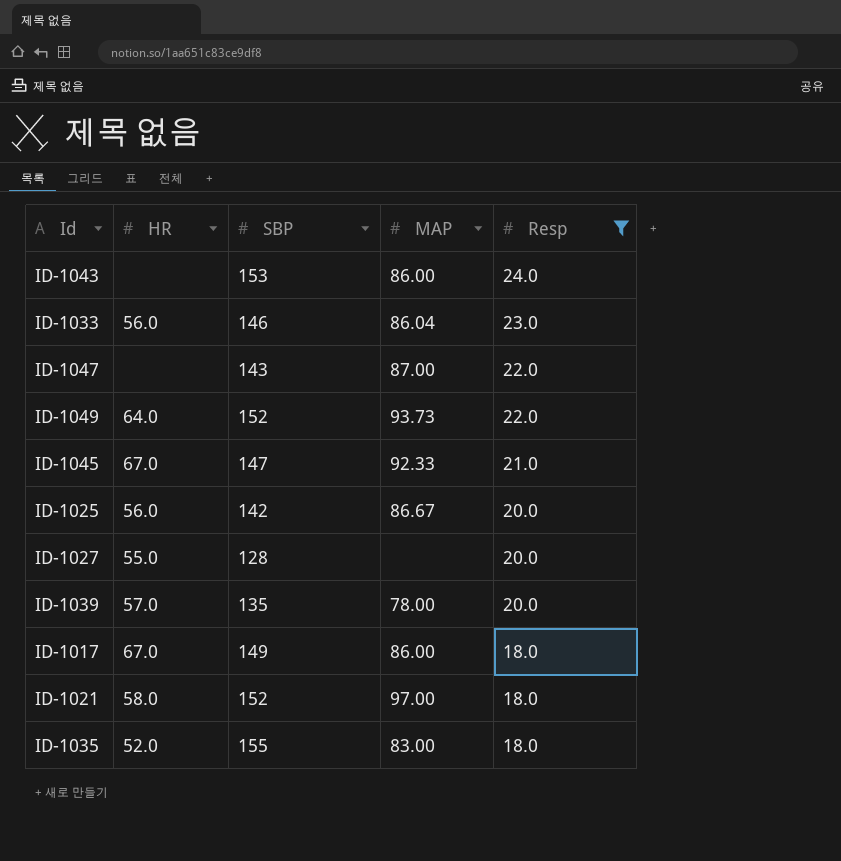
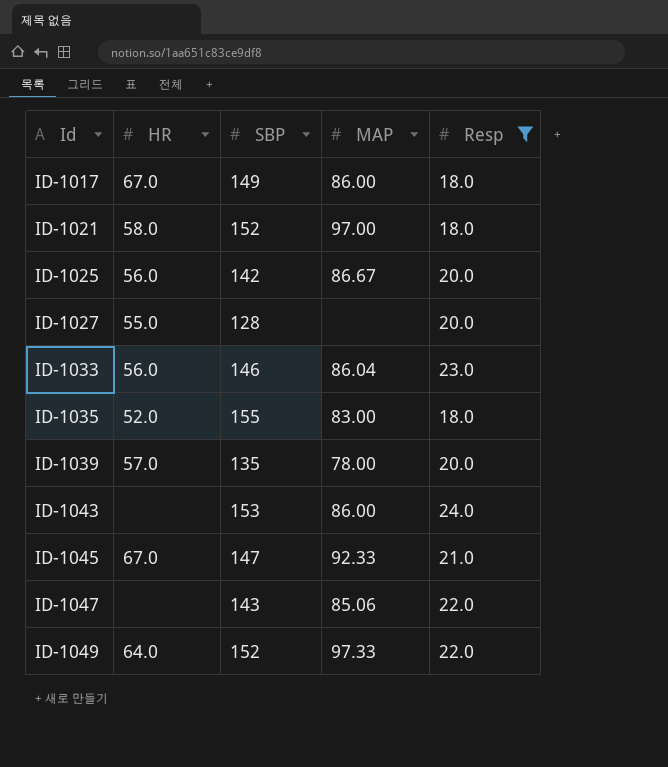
row order: Resp descending -> Id ascending
ID-1047 | MAP: 87.00 -> 85.06
ID-1049 | MAP: 93.73 -> 97.33

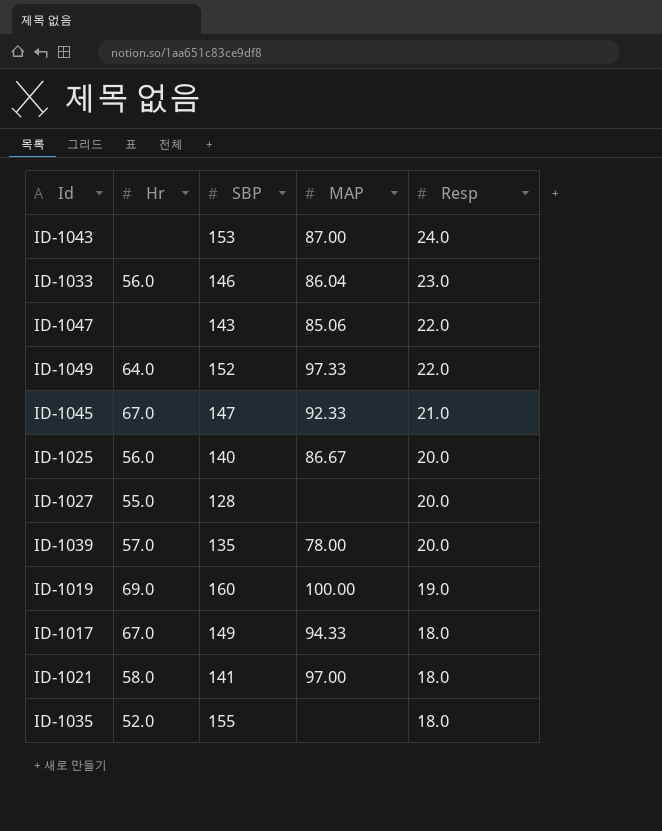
filter: Resp != 19.0 -> none
row order: Id ascending -> Resp descending
column name: HR -> Hr
ID-1043 | MAP: 86.00 -> 87.00
ID-1025 | SBP: 142 -> 140
ID-1017 | MAP: 86.00 -> 94.33
ID-1021 | SBP: 152 -> 141
ID-1035 | MAP: 83.00 -> none

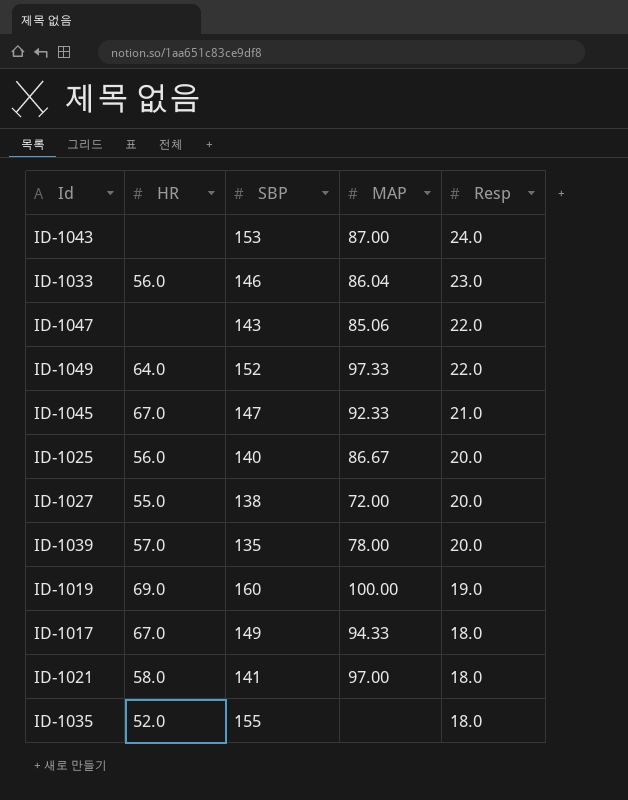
column name: Hr -> HR
ID-1027 | SBP: 128 -> 138
ID-1027 | MAP: none -> 72.00

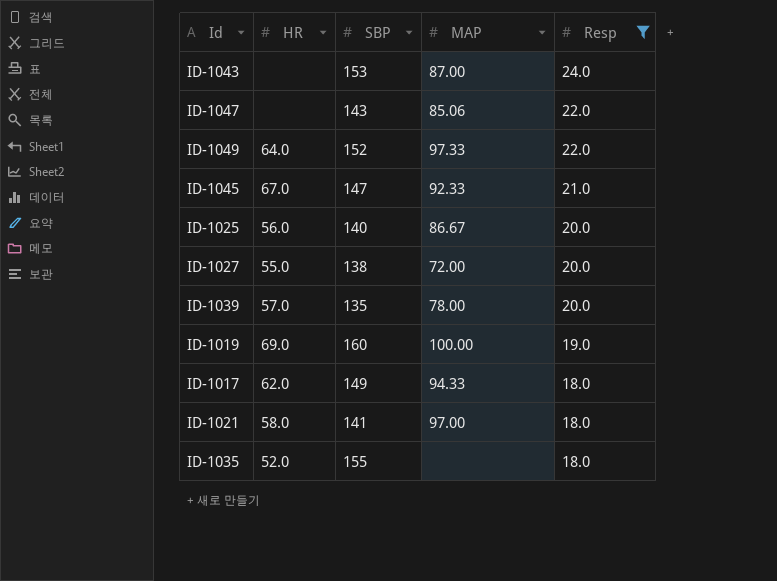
filter: none -> Resp != 23.0
ID-1017 | HR: 67.0 -> 62.0

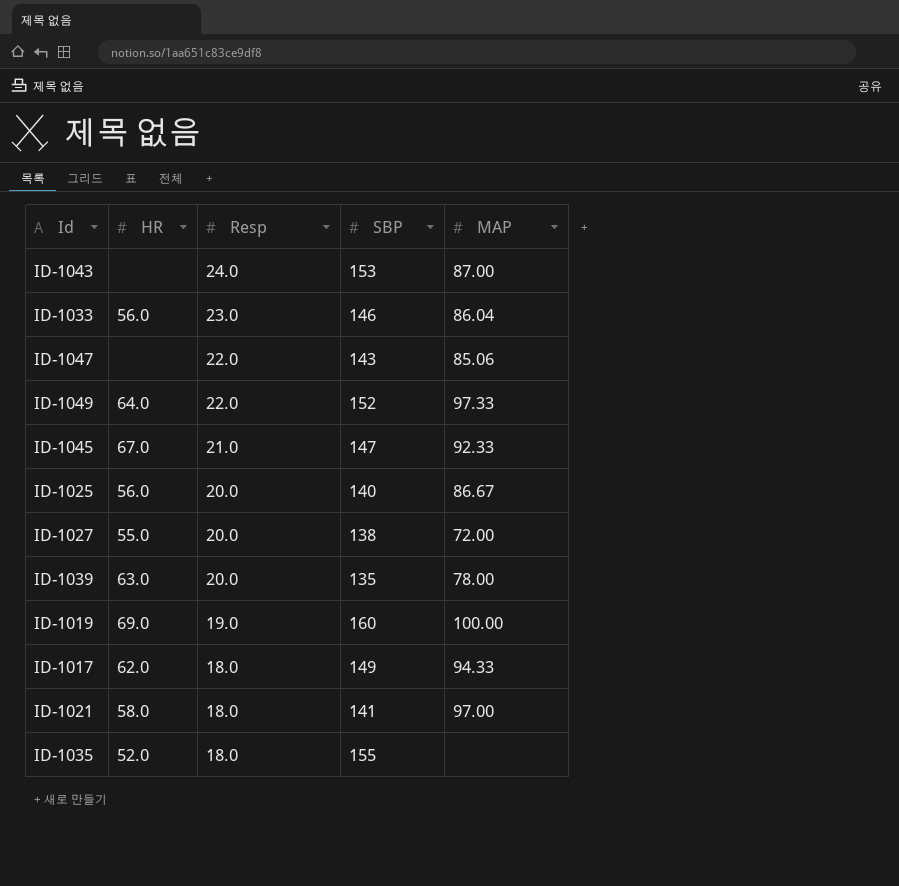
filter: Resp != 23.0 -> none
column Resp | position: 5 -> 3
ID-1039 | HR: 57.0 -> 63.0

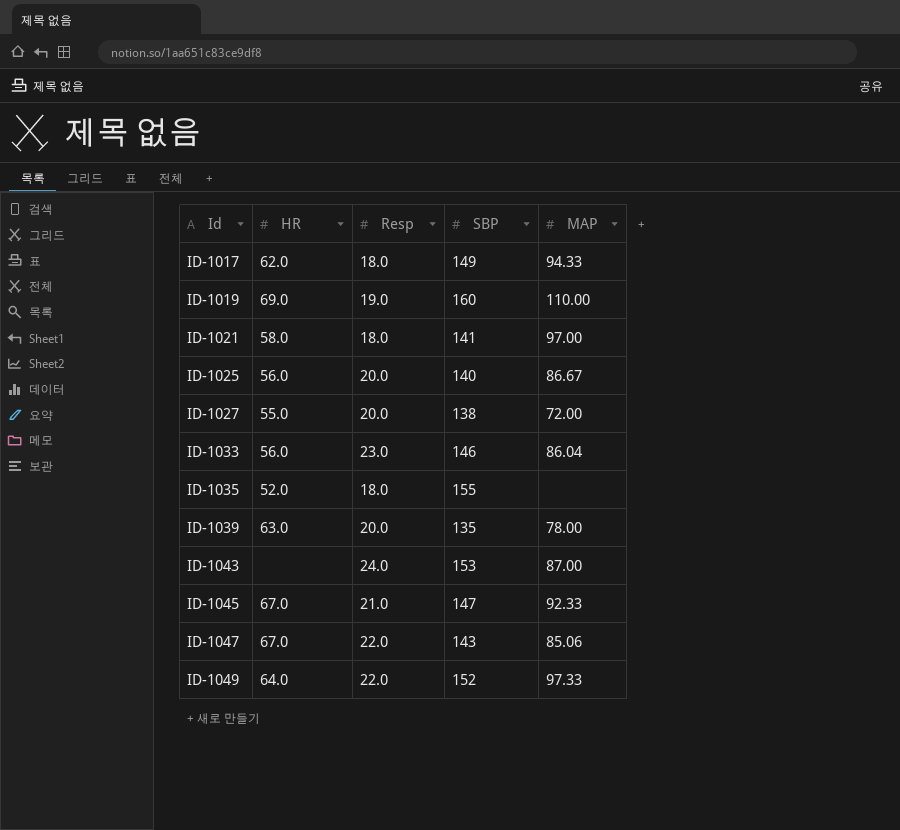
row order: Resp descending -> Id ascending
ID-1019 | MAP: 100.00 -> 110.00
ID-1047 | HR: none -> 67.0

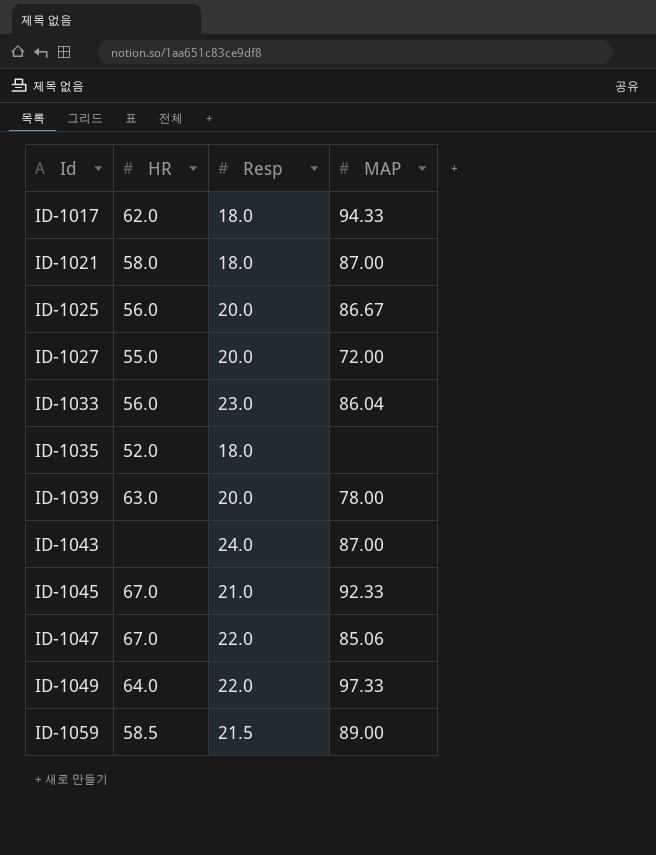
column SBP | position: 4 -> none
row ID-1019: 69.0 | 19.0 | 160 | 110.00 -> none
ID-1021 | MAP: 97.00 -> 87.00
row ID-1059: none -> 58.5 | 21.5 | 89.00

